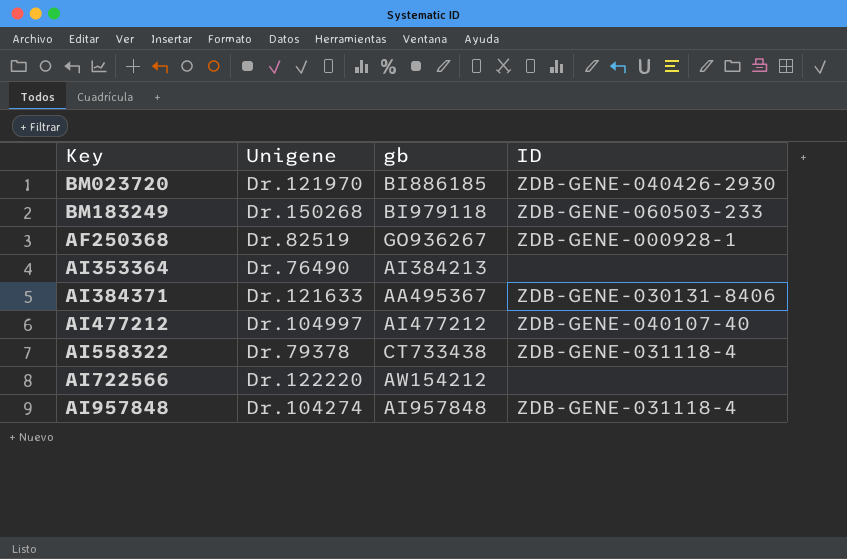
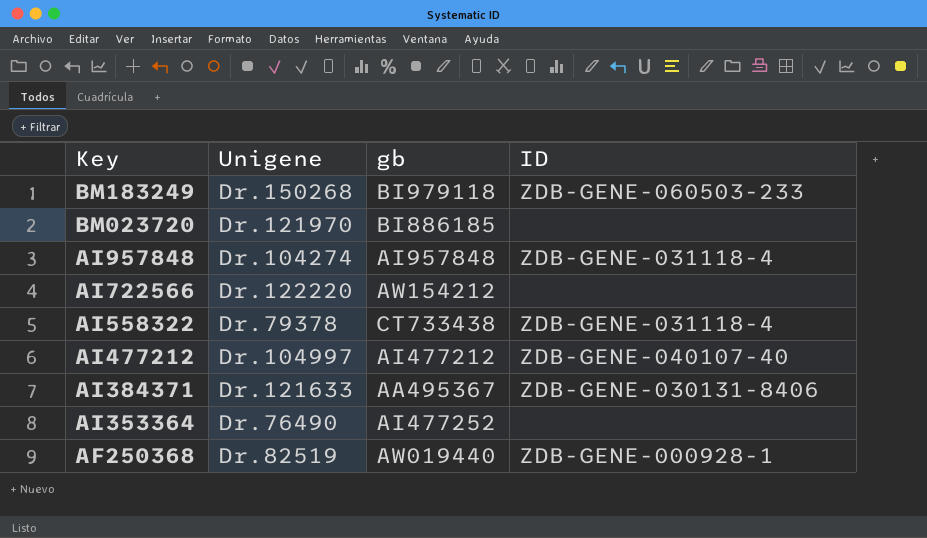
row order: none -> Key descending
BM023720 | ID: ZDB-GENE-040426-2930 -> none
AI353364 | gb: AI384213 -> AI477252
AF250368 | gb: GO936267 -> AW019440

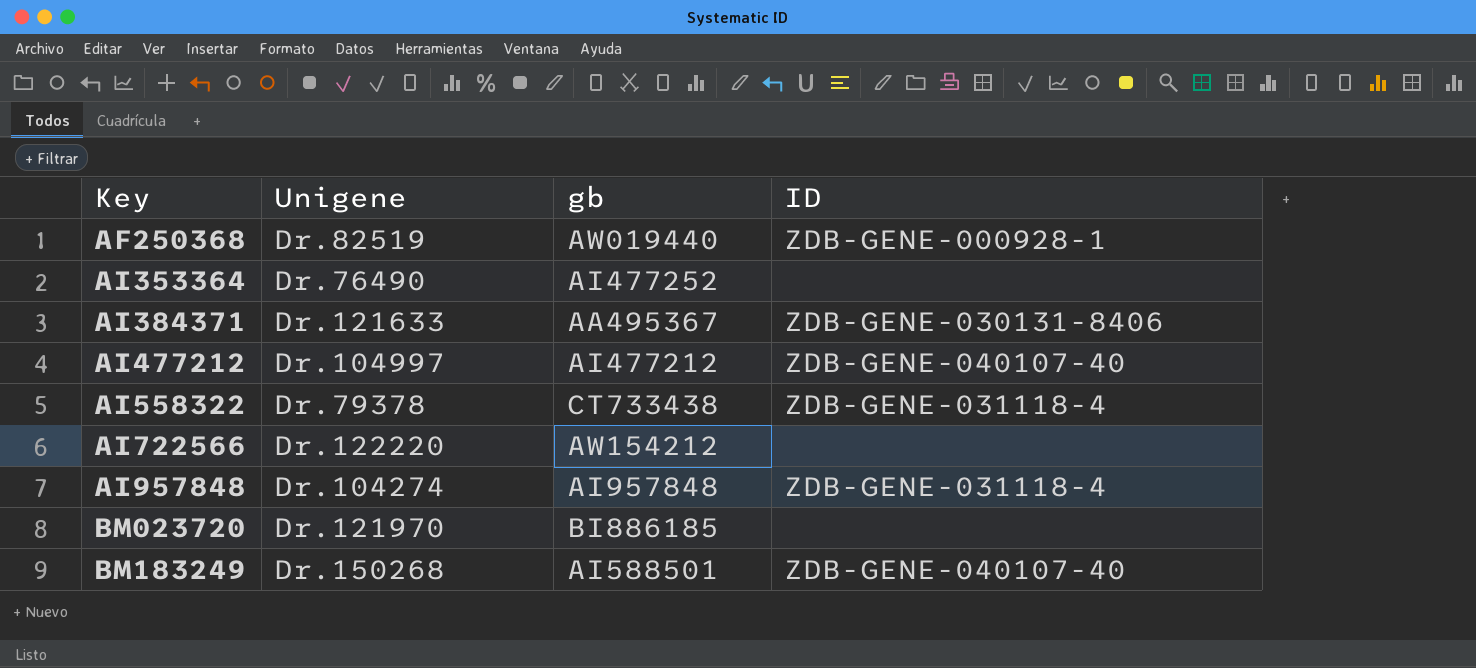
row order: Key descending -> Key ascending
BM183249 | gb: BI979118 -> AI588501
BM183249 | ID: ZDB-GENE-060503-233 -> ZDB-GENE-040107-40

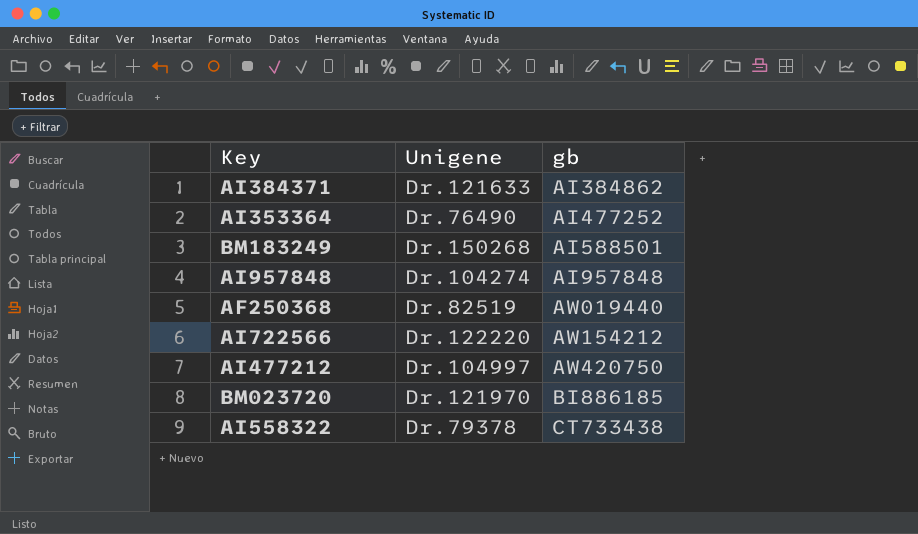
row order: Key ascending -> gb ascending
column ID | position: 4 -> none
AI384371 | gb: AA495367 -> AI384862
AI477212 | gb: AI477212 -> AW420750

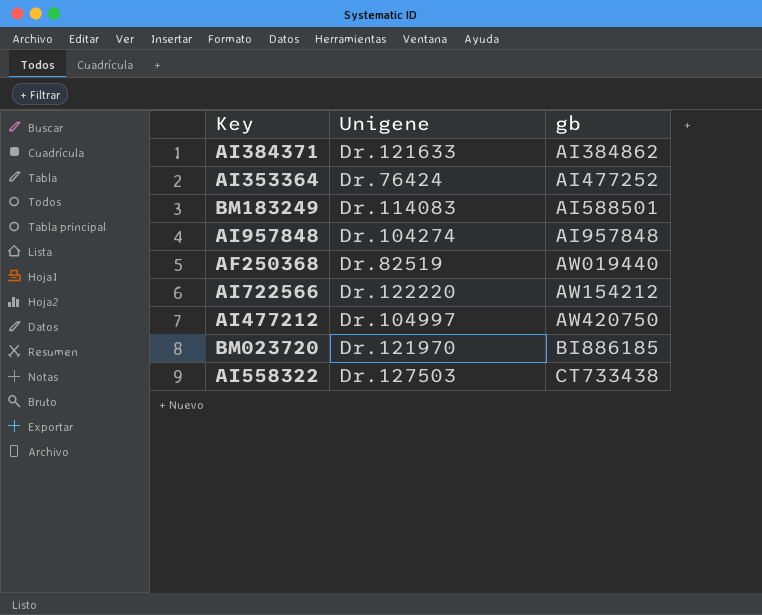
AI353364 | Unigene: Dr.76490 -> Dr.76424
BM183249 | Unigene: Dr.150268 -> Dr.114083
AI558322 | Unigene: Dr.79378 -> Dr.127503

